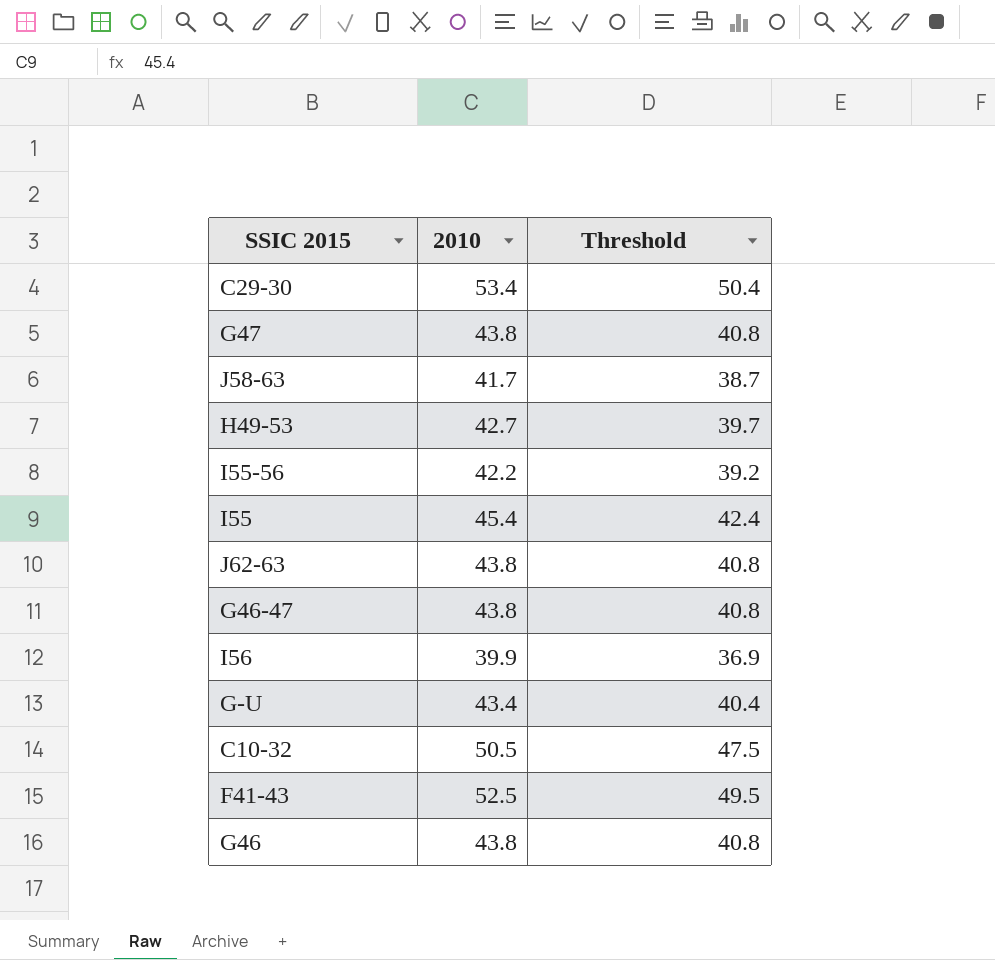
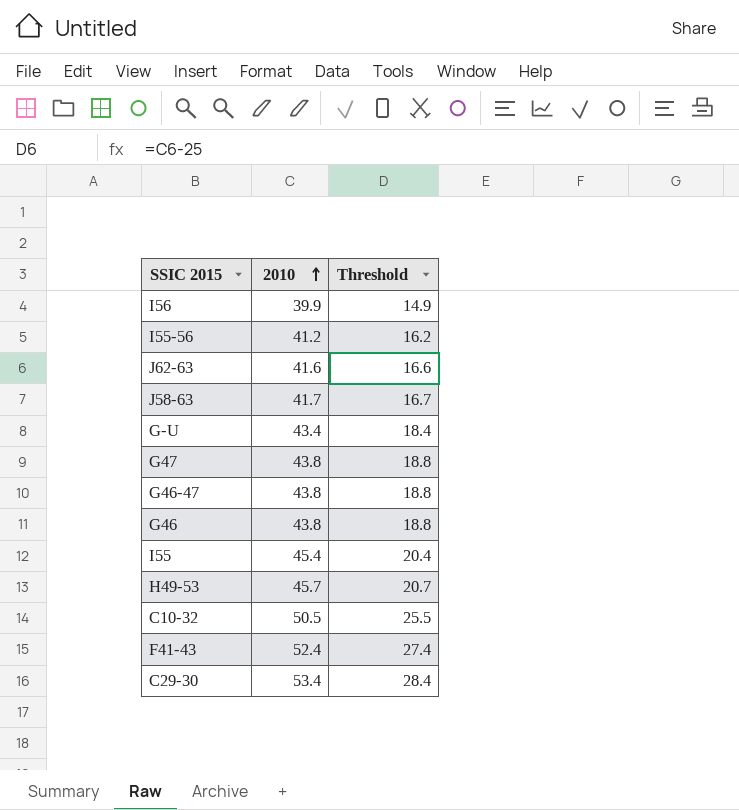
row order: none -> 2010 ascending
column Threshold | formula: [2010] - 3 -> [2010] - 25
I55-56 | 2010: 42.2 -> 41.2
J62-63 | 2010: 43.8 -> 41.6
H49-53 | 2010: 42.7 -> 45.7
F41-43 | 2010: 52.5 -> 52.4

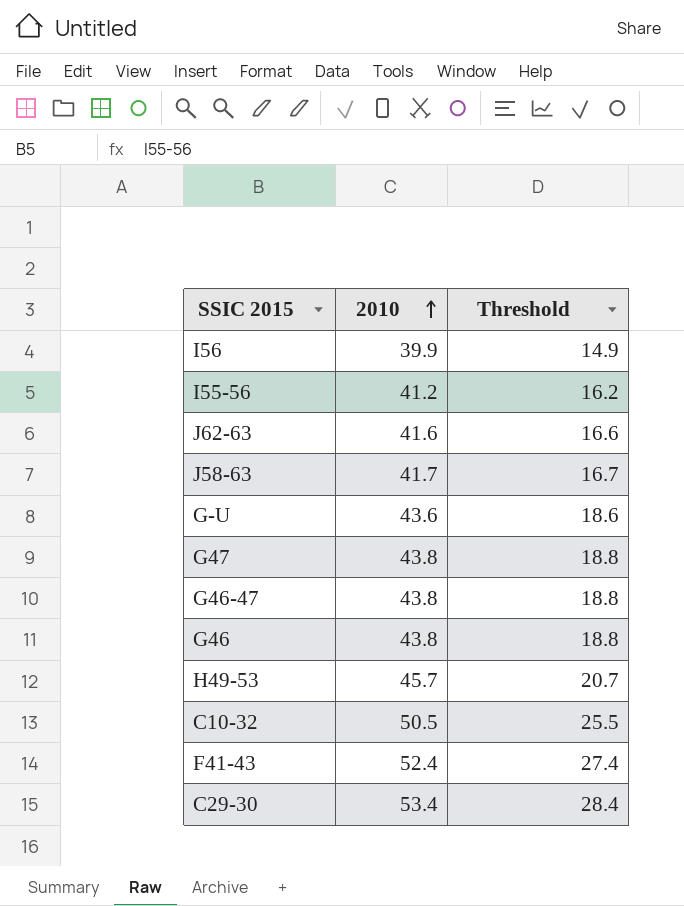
row I55: 45.4 | 20.4 -> none
G-U | 2010: 43.4 -> 43.6
G-U | Threshold: 18.4 -> 18.6

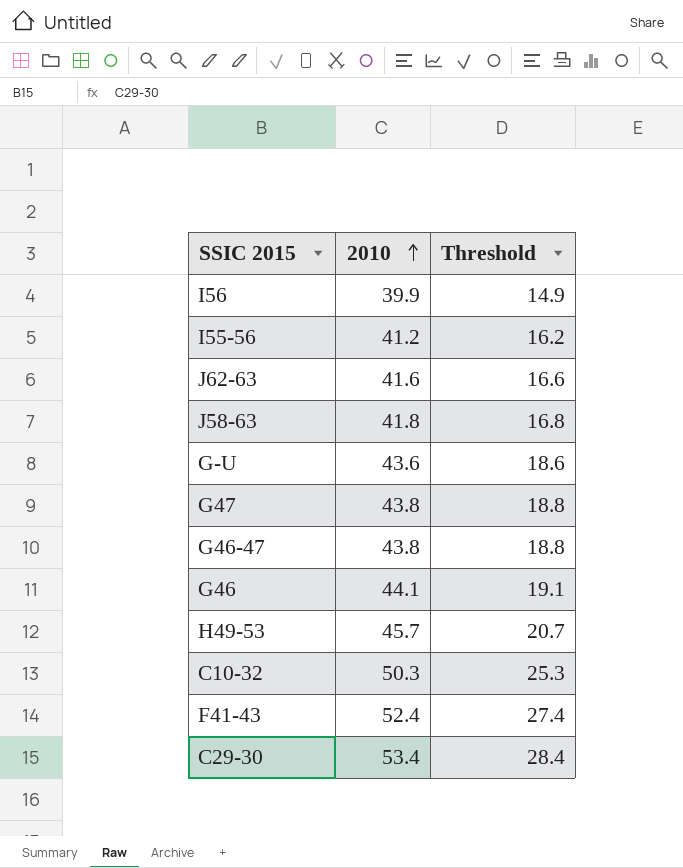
J58-63 | 2010: 41.7 -> 41.8
J58-63 | Threshold: 16.7 -> 16.8
G46 | 2010: 43.8 -> 44.1
G46 | Threshold: 18.8 -> 19.1
C10-32 | 2010: 50.5 -> 50.3
C10-32 | Threshold: 25.5 -> 25.3

